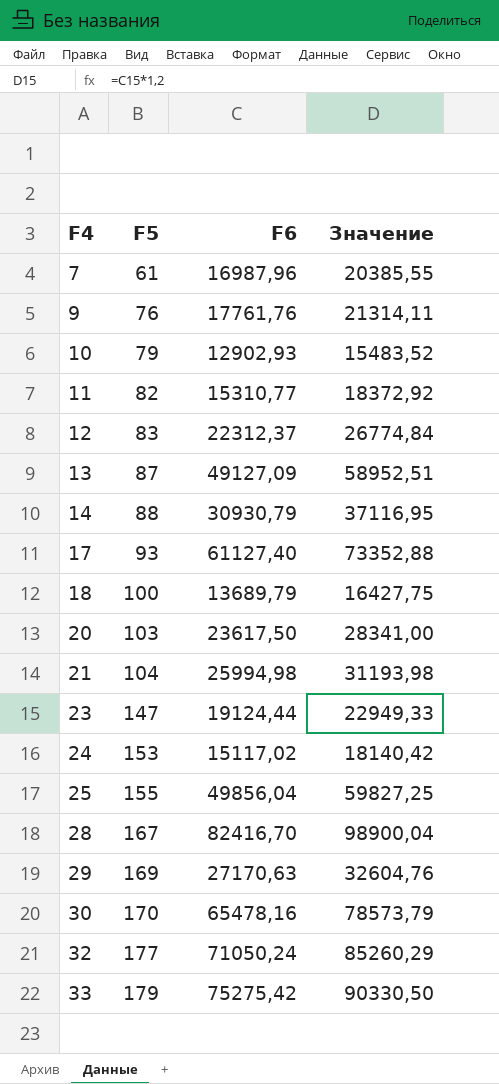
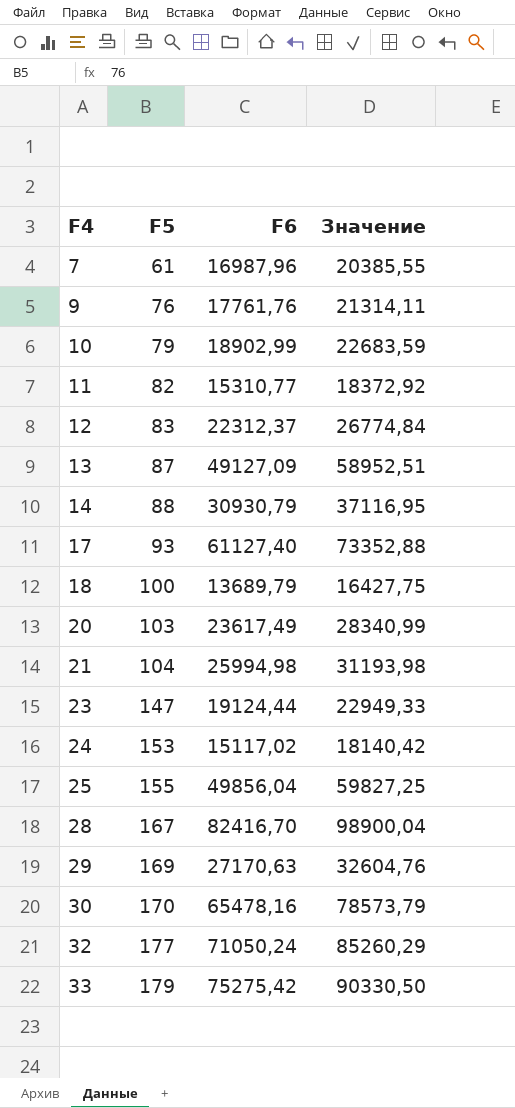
10 | F6: 12902,93 -> 18902,99
10 | Значение: 15483,52 -> 22683,59
20 | F6: 23617,50 -> 23617,49
20 | Значение: 28341,00 -> 28340,99

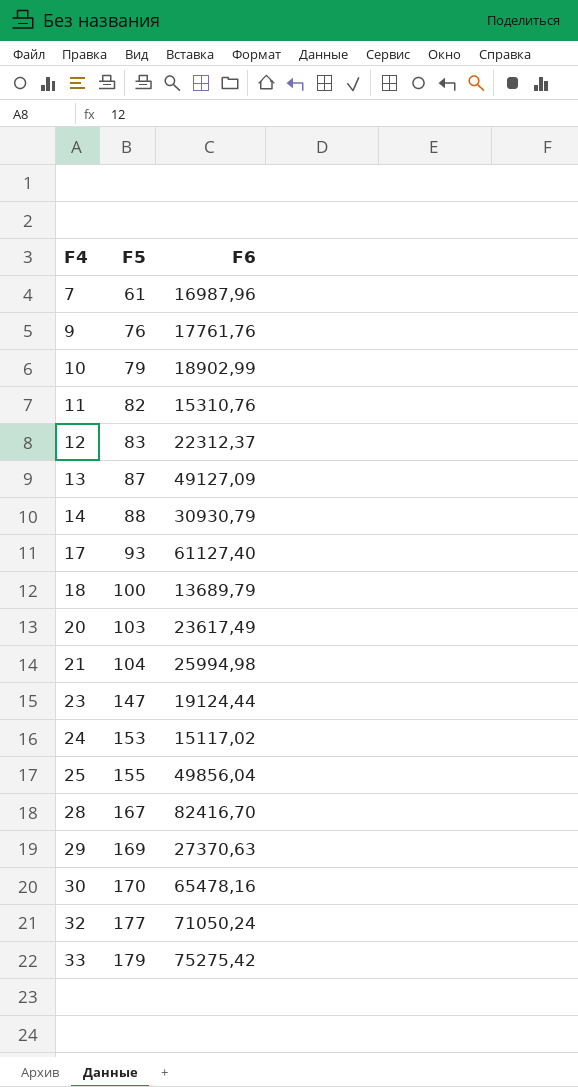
column Значение | formula: [F6] * 1,2 -> none
11 | F6: 15310,77 -> 15310,76
29 | F6: 27170,63 -> 27370,63

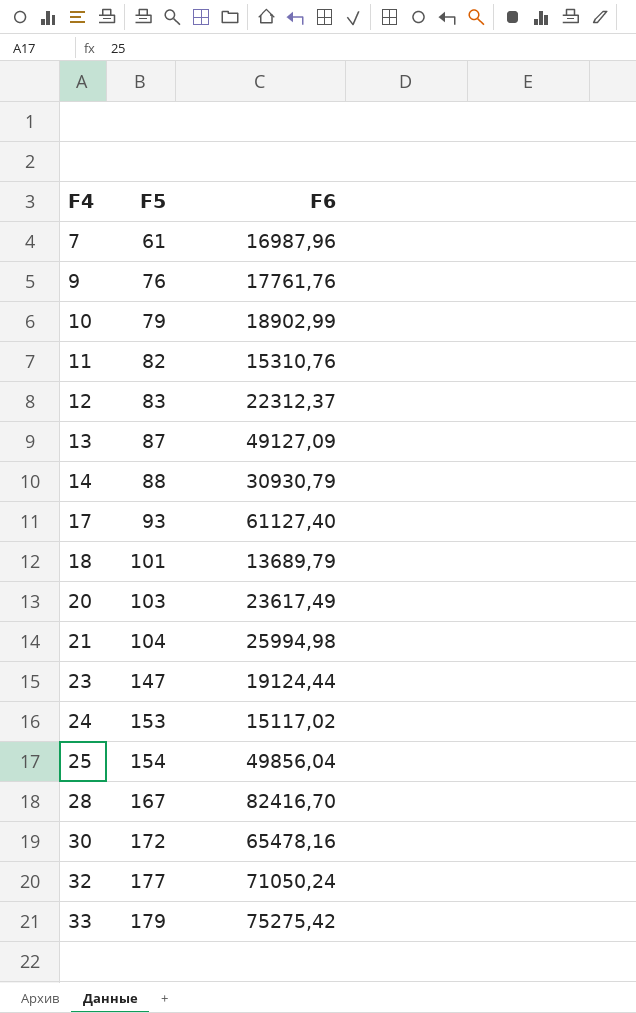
row 29: 169 | 27370,63 -> none
18 | F5: 100 -> 101
25 | F5: 155 -> 154
30 | F5: 170 -> 172

